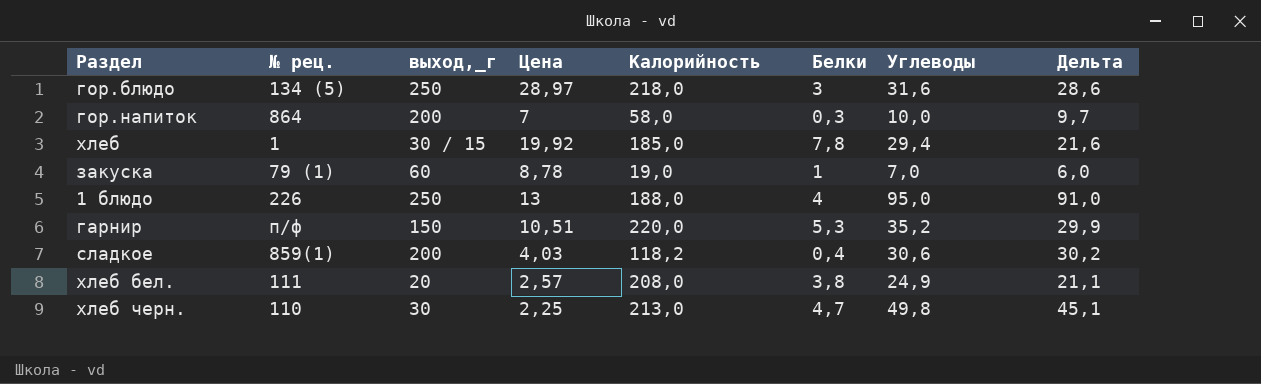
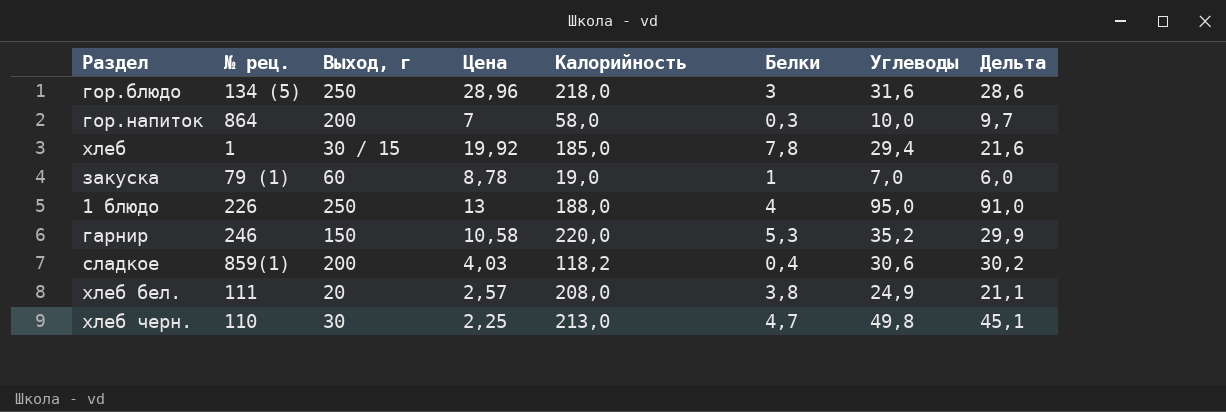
column name: выход,_г -> Выход, г
гор.блюдо | Цена: 28,97 -> 28,96
гарнир | № рец.: п/ф -> 246
гарнир | Цена: 10,51 -> 10,58

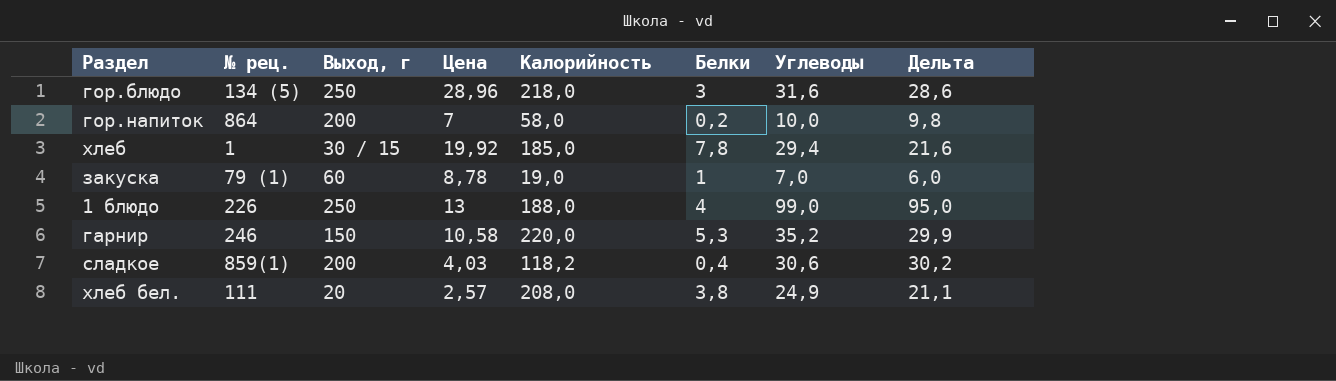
row хлеб черн.: 110 | 30 | 2,25 | 213,0 | 4,7 | 49,8 | 45,1 -> none
гор.напиток | Белки: 0,3 -> 0,2
гор.напиток | Дельта: 9,7 -> 9,8
1 блюдо | Углеводы: 95,0 -> 99,0
1 блюдо | Дельта: 91,0 -> 95,0

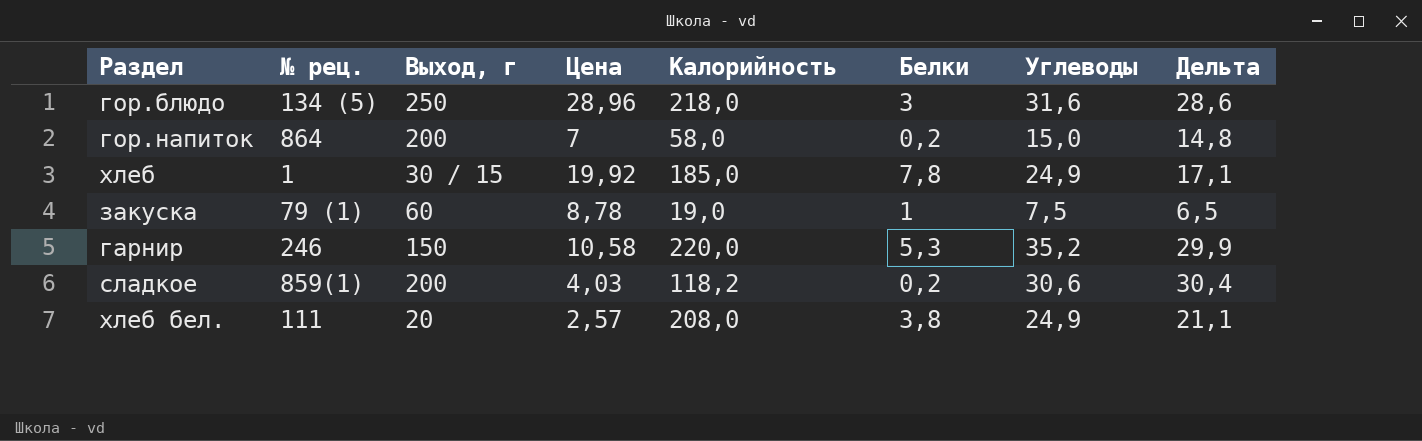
row 1 блюдо: 226 | 250 | 13 | 188,0 | 4 | 99,0 | 95,0 -> none
гор.напиток | Углеводы: 10,0 -> 15,0
гор.напиток | Дельта: 9,8 -> 14,8
хлеб | Углеводы: 29,4 -> 24,9
хлеб | Дельта: 21,6 -> 17,1
закуска | Углеводы: 7,0 -> 7,5
закуска | Дельта: 6,0 -> 6,5
сладкое | Белки: 0,4 -> 0,2
сладкое | Дельта: 30,2 -> 30,4

